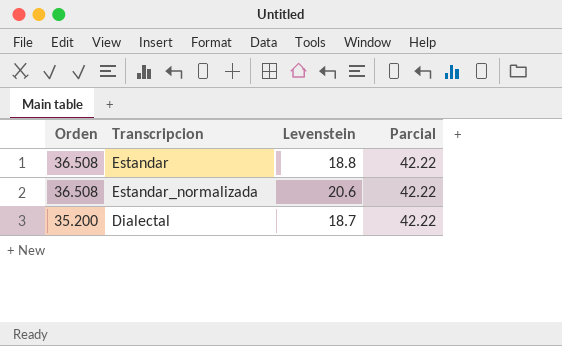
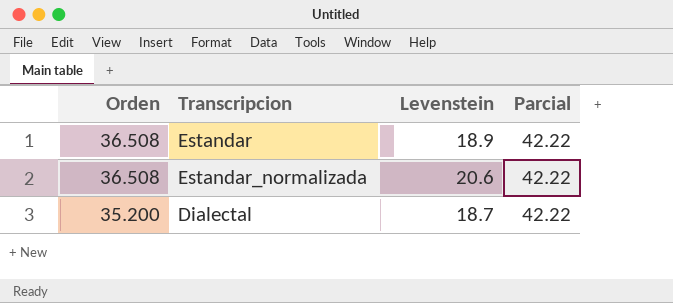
Estandar | Levenstein: 18.8 -> 18.9

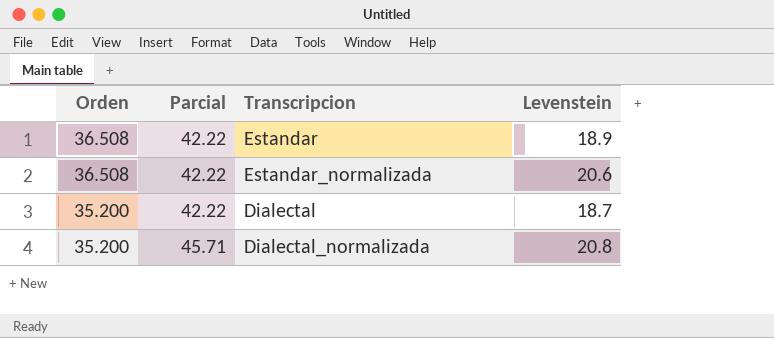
column Parcial | position: 4 -> 2
row Dialectal_normalizada: none -> 35.200 | 45.71 | 20.8

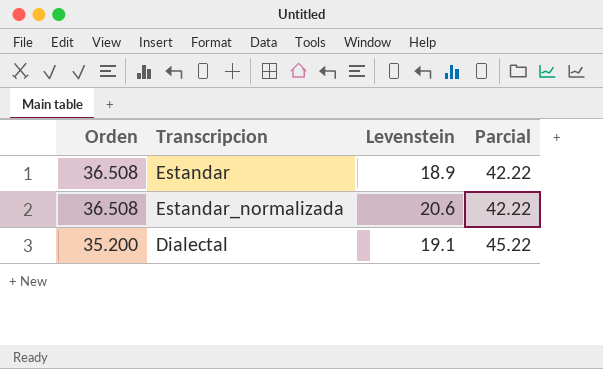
column Parcial | position: 2 -> 4
row Dialectal_normalizada: 35.200 | 45.71 | 20.8 -> none
Dialectal | Levenstein: 18.7 -> 19.1
Dialectal | Parcial: 42.22 -> 45.22

